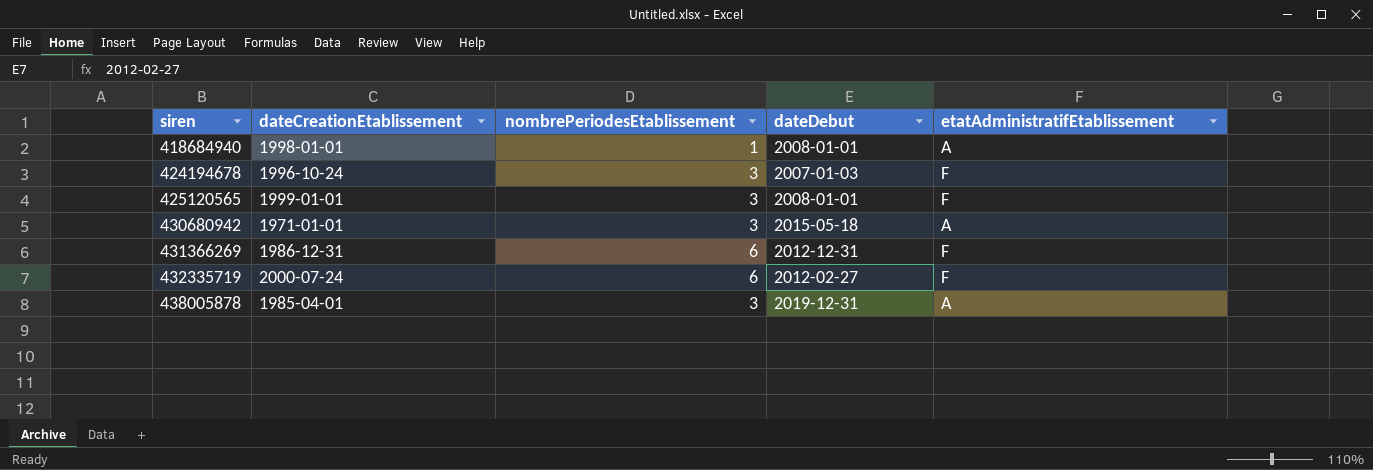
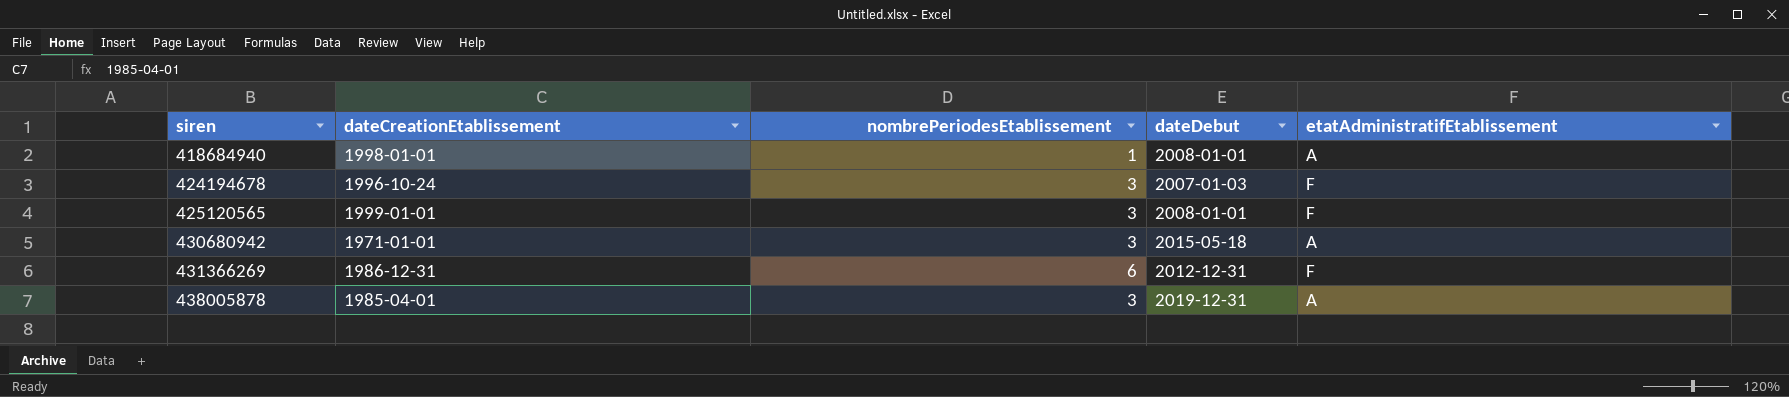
row 432335719: 2000-07-24 | 6 | 2012-02-27 | F -> none

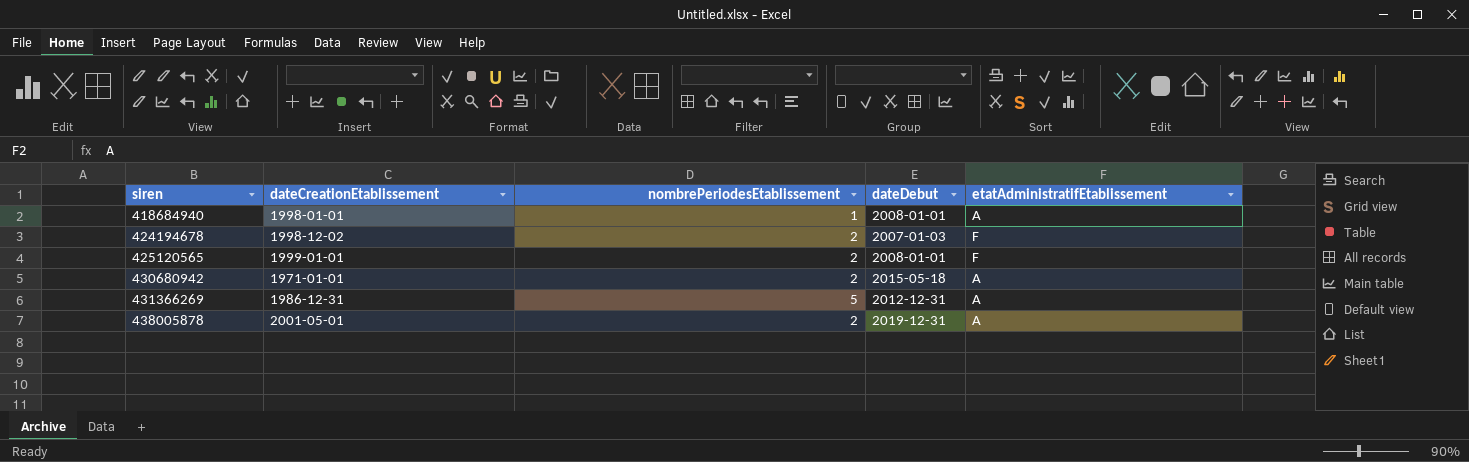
424194678 | dateCreationEtablissement: 1996-10-24 -> 1998-12-02
424194678 | nombrePeriodesEtablissement: 3 -> 2
425120565 | nombrePeriodesEtablissement: 3 -> 2
430680942 | nombrePeriodesEtablissement: 3 -> 2
431366269 | nombrePeriodesEtablissement: 6 -> 5
431366269 | etatAdministratifEtablissement: F -> A
438005878 | dateCreationEtablissement: 1985-04-01 -> 2001-05-01
438005878 | nombrePeriodesEtablissement: 3 -> 2

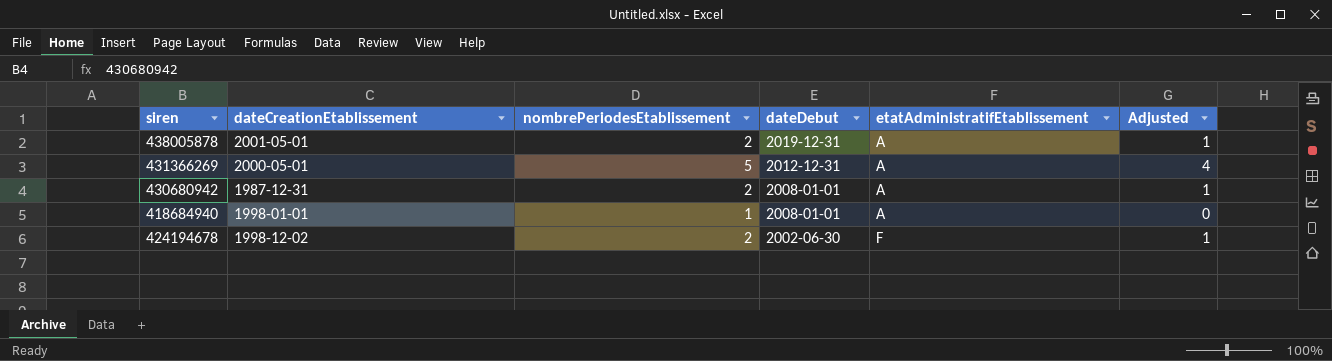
row order: siren ascending -> dateDebut descending
column Adjusted | formula: none -> [nombrePeriodesEtablissement] - 1
row 425120565: 1999-01-01 | 2 | 2008-01-01 | F -> none
431366269 | dateCreationEtablissement: 1986-12-31 -> 2000-05-01
430680942 | dateCreationEtablissement: 1971-01-01 -> 1987-12-31
430680942 | dateDebut: 2015-05-18 -> 2008-01-01
424194678 | dateDebut: 2007-01-03 -> 2002-06-30

